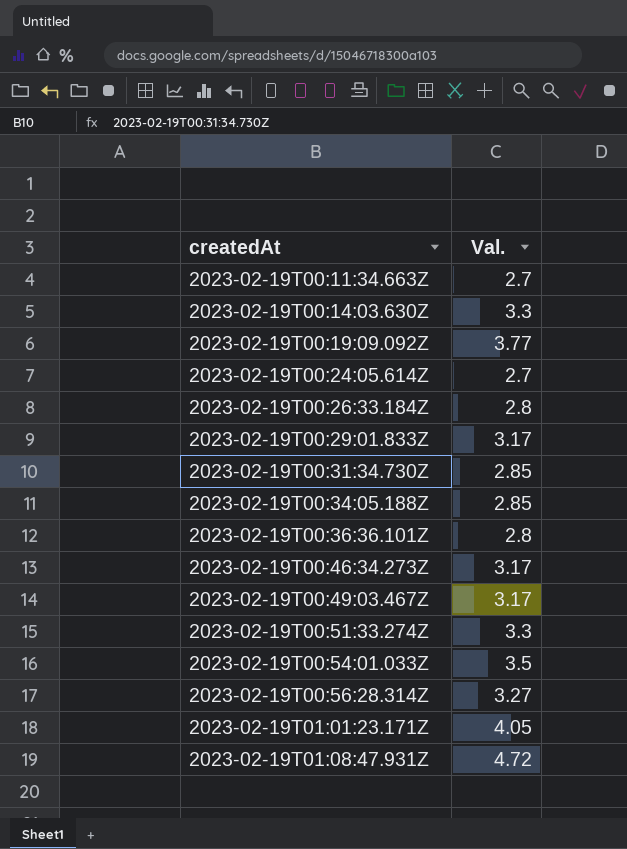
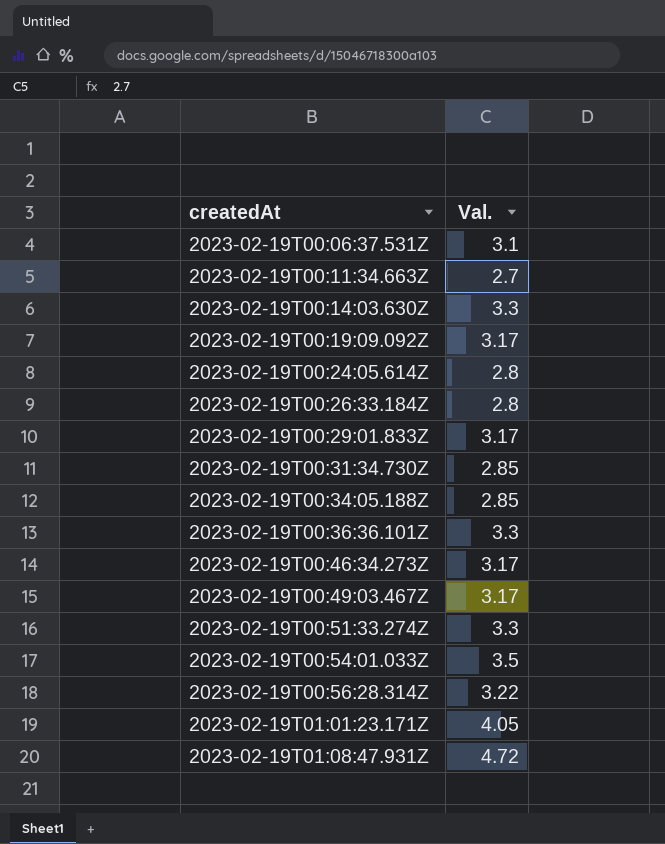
row 2023-02-19T00:06:37.531Z: none -> 3.1
2023-02-19T00:19:09.092Z | Val.: 3.77 -> 3.17
2023-02-19T00:24:05.614Z | Val.: 2.7 -> 2.8
2023-02-19T00:36:36.101Z | Val.: 2.8 -> 3.3
2023-02-19T00:56:28.314Z | Val.: 3.27 -> 3.22

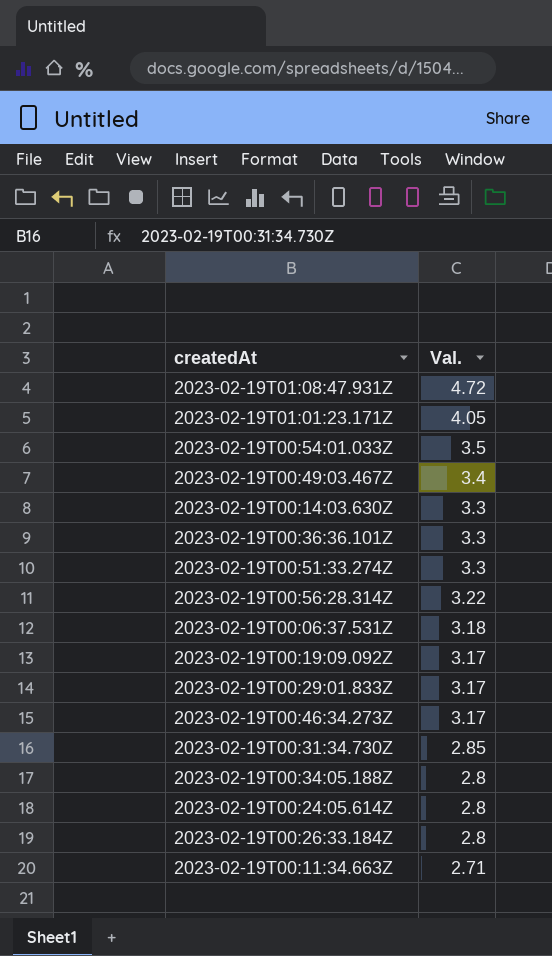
row order: createdAt ascending -> Val. descending
2023-02-19T00:49:03.467Z | Val.: 3.17 -> 3.4
2023-02-19T00:06:37.531Z | Val.: 3.1 -> 3.18
2023-02-19T00:34:05.188Z | Val.: 2.85 -> 2.8
2023-02-19T00:11:34.663Z | Val.: 2.7 -> 2.71

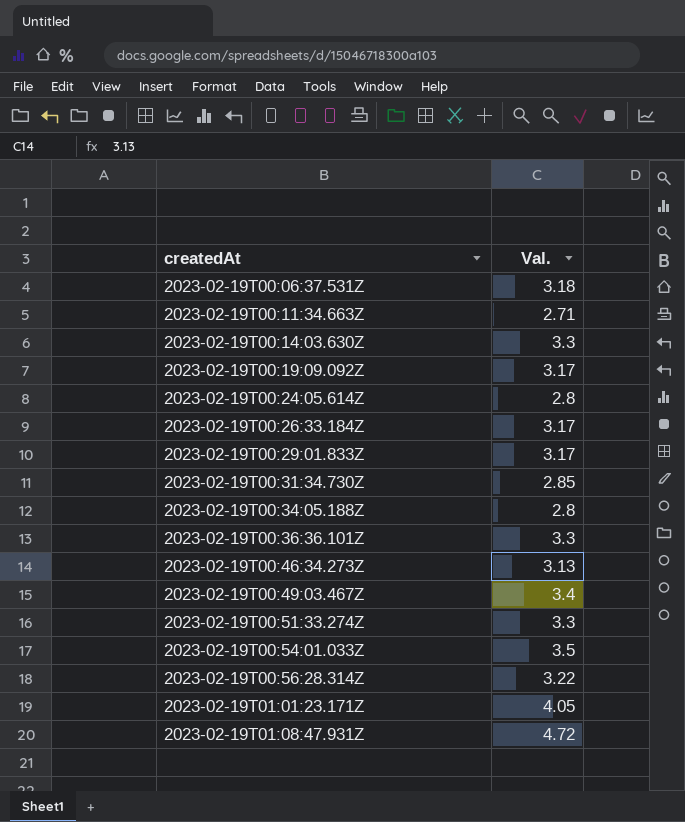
row order: Val. descending -> createdAt ascending
2023-02-19T00:26:33.184Z | Val.: 2.8 -> 3.17
2023-02-19T00:46:34.273Z | Val.: 3.17 -> 3.13

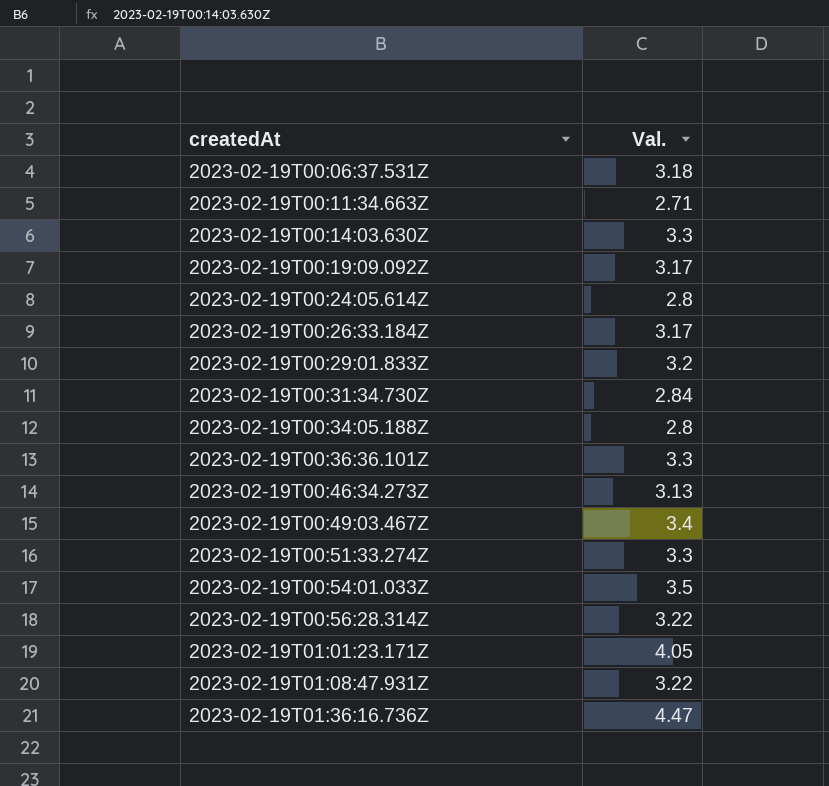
2023-02-19T00:29:01.833Z | Val.: 3.17 -> 3.2
2023-02-19T00:31:34.730Z | Val.: 2.85 -> 2.84
2023-02-19T01:08:47.931Z | Val.: 4.72 -> 3.22
row 2023-02-19T01:36:16.736Z: none -> 4.47

